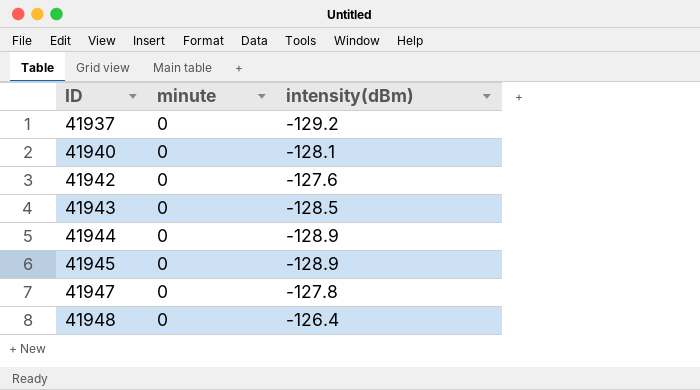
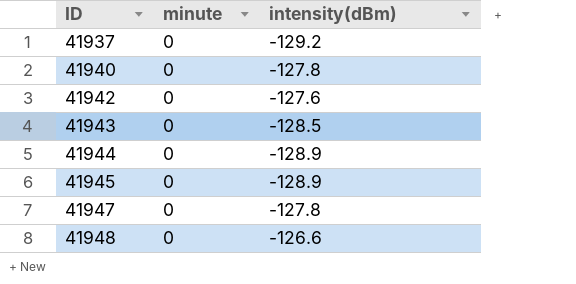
41940 | intensity(dBm): -128.1 -> -127.8
41948 | intensity(dBm): -126.4 -> -126.6

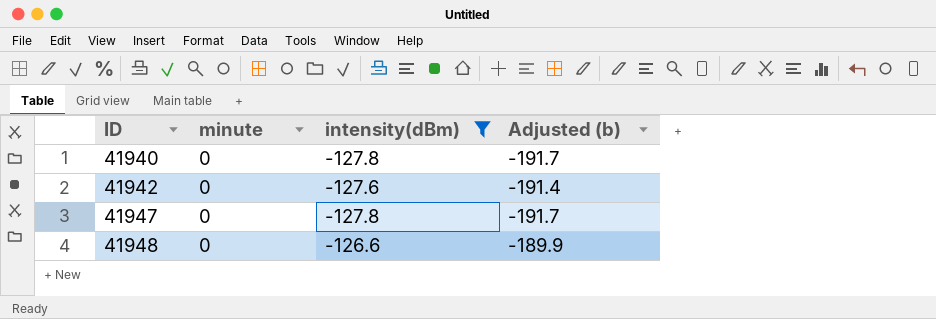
filter: none -> intensity(dBm) >= -127.8
column Adjusted (b) | formula: none -> [intensity(dBm)] * 1.5

